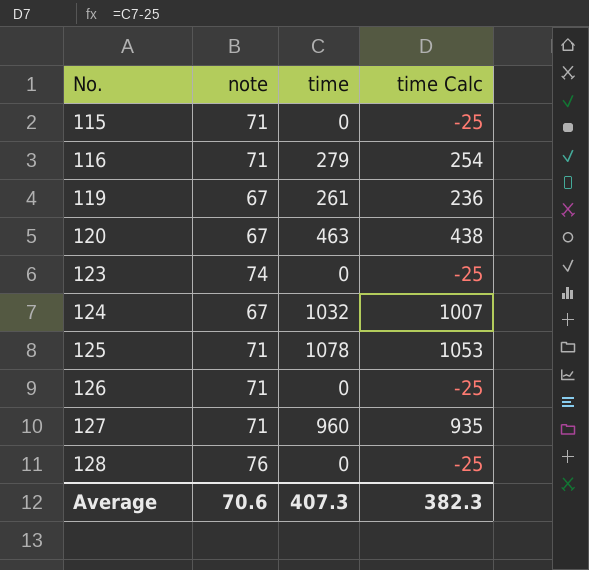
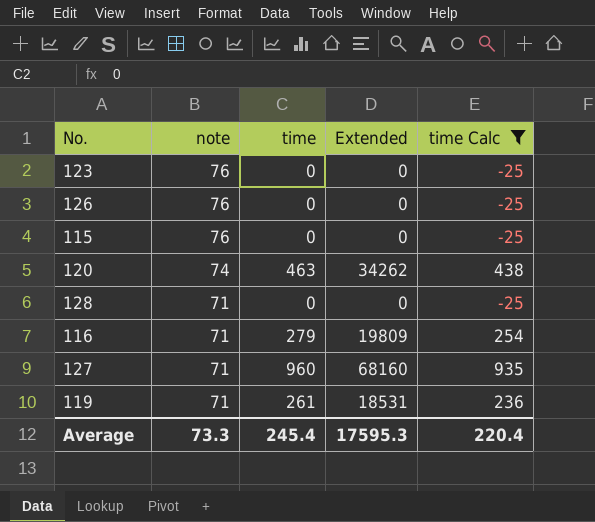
filter: none -> time Calc <= 935
row order: No. ascending -> note descending
column Extended | formula: none -> [note] * [time]
123 | note: 74 -> 76
126 | note: 71 -> 76
115 | note: 71 -> 76
120 | note: 67 -> 74
128 | note: 76 -> 71
119 | note: 67 -> 71
Average | note: 70.6 -> 73.3
Average | time: 407.3 -> 245.4
Average | time Calc: 382.3 -> 220.4

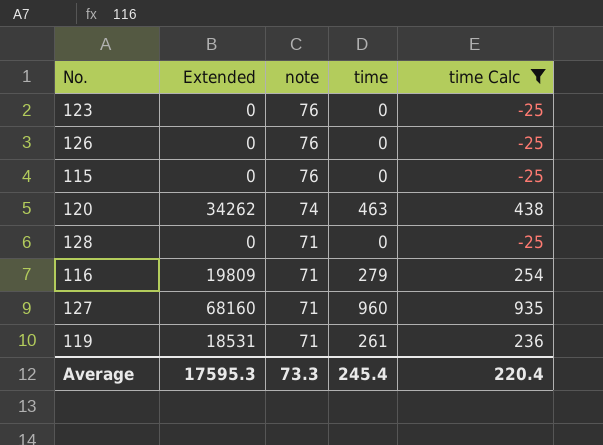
column Extended | position: 4 -> 2

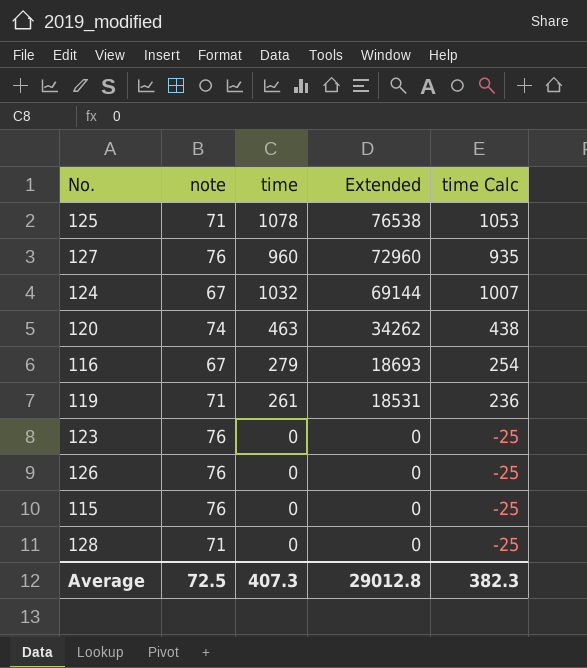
filter: time Calc <= 935 -> none
row order: note descending -> Extended descending
column Extended | position: 2 -> 4
127 | note: 71 -> 76
127 | Extended: 68160 -> 72960
116 | note: 71 -> 67
116 | Extended: 19809 -> 18693
Average | note: 73.3 -> 72.5
Average | time: 245.4 -> 407.3
Average | Extended: 17595.3 -> 29012.8
Average | time Calc: 220.4 -> 382.3

